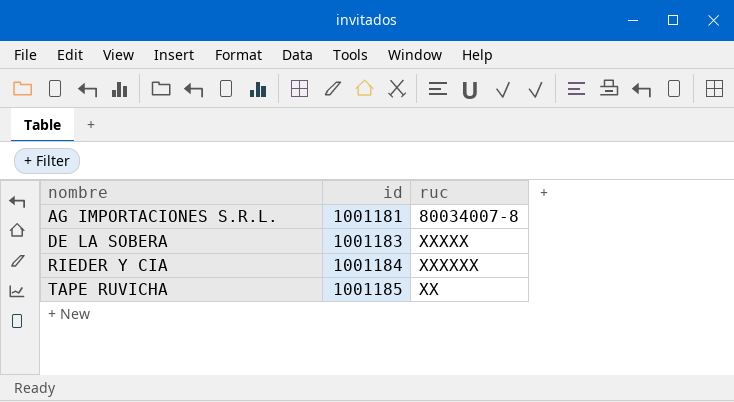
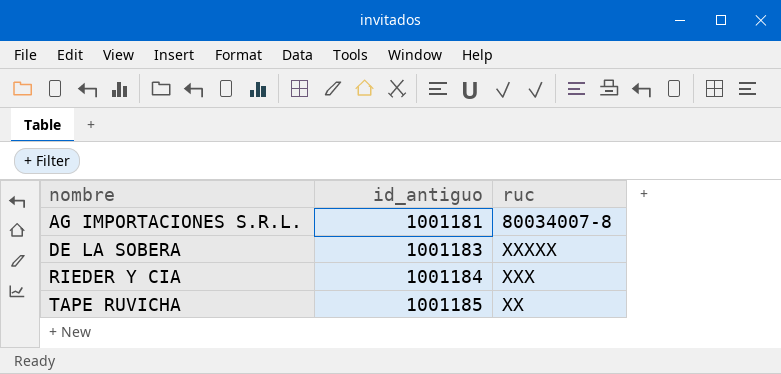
column name: id -> id_antiguo
RIEDER Y CIA | ruc: XXXXXX -> XXX

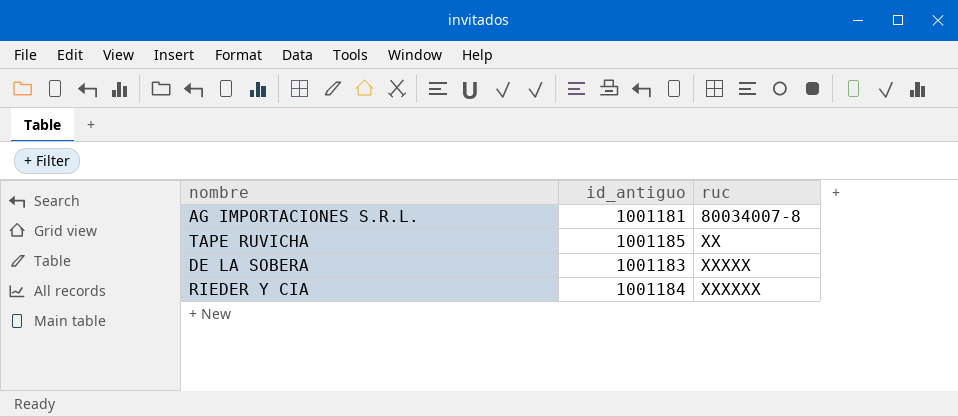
row order: nombre ascending -> ruc ascending
RIEDER Y CIA | ruc: XXX -> XXXXXX

